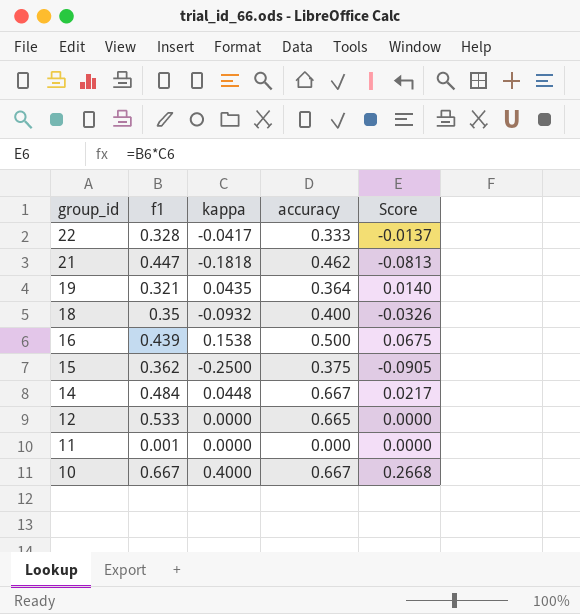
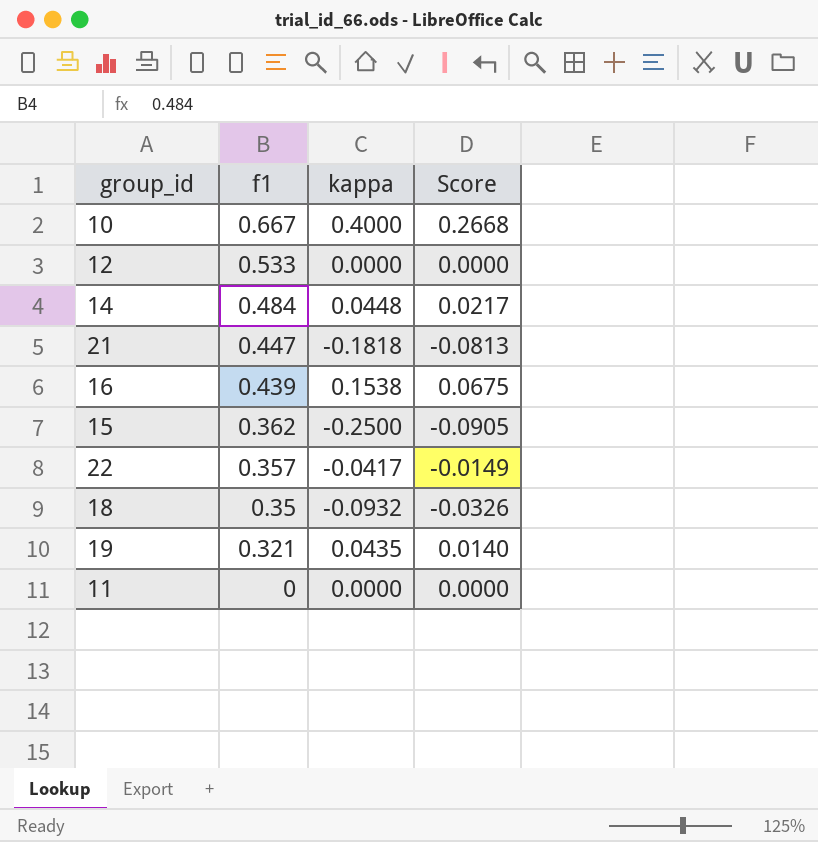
row order: group_id descending -> f1 descending
column accuracy | position: 4 -> none
22 | f1: 0.328 -> 0.357
22 | Score: -0.0137 -> -0.0149
11 | f1: 0.001 -> 0

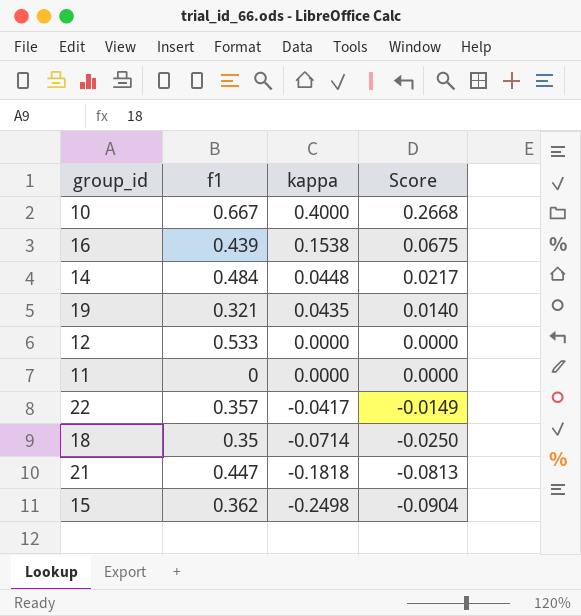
row order: f1 descending -> kappa descending
18 | kappa: -0.0932 -> -0.0714
18 | Score: -0.0326 -> -0.0250
15 | kappa: -0.2500 -> -0.2498
15 | Score: -0.0905 -> -0.0904

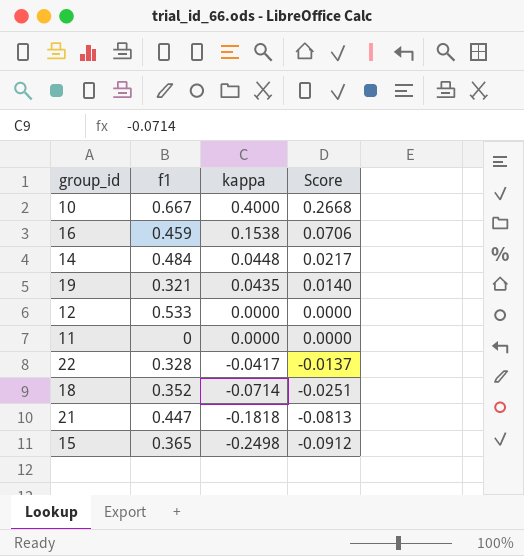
16 | f1: 0.439 -> 0.459
16 | Score: 0.0675 -> 0.0706
22 | f1: 0.357 -> 0.328
22 | Score: -0.0149 -> -0.0137
18 | f1: 0.35 -> 0.352
18 | Score: -0.0250 -> -0.0251
15 | f1: 0.362 -> 0.365
15 | Score: -0.0904 -> -0.0912

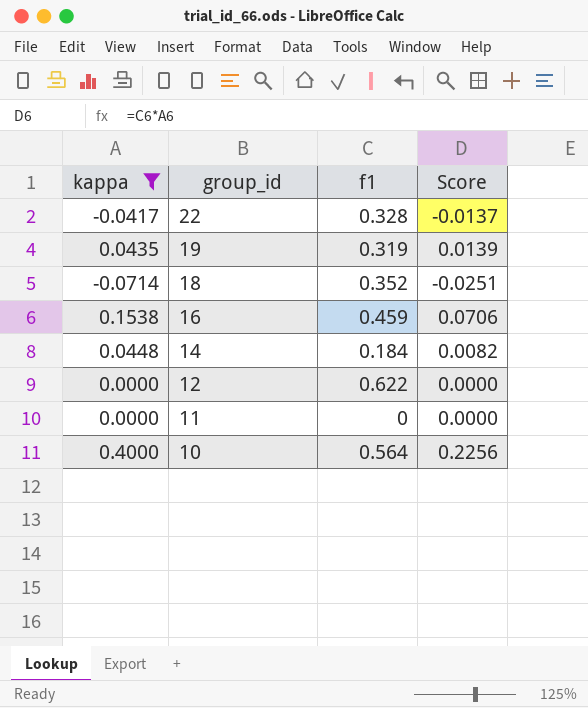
filter: none -> kappa >= -0.0714
row order: kappa descending -> group_id descending
column kappa | position: 3 -> 1
19 | f1: 0.321 -> 0.319
19 | Score: 0.0140 -> 0.0139
14 | f1: 0.484 -> 0.184
14 | Score: 0.0217 -> 0.0082
12 | f1: 0.533 -> 0.622
10 | f1: 0.667 -> 0.564
10 | Score: 0.2668 -> 0.2256

